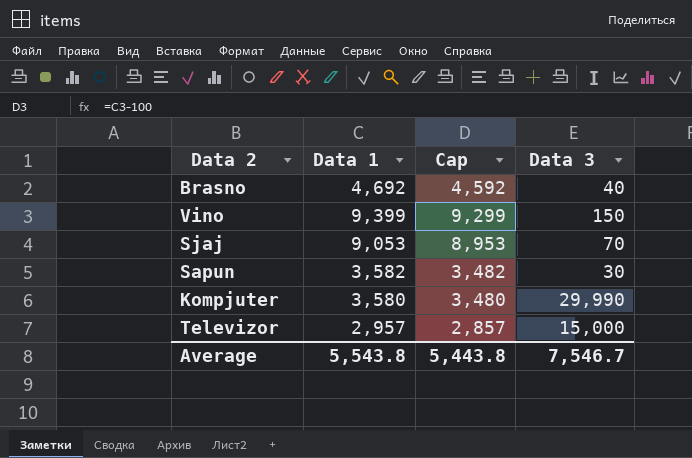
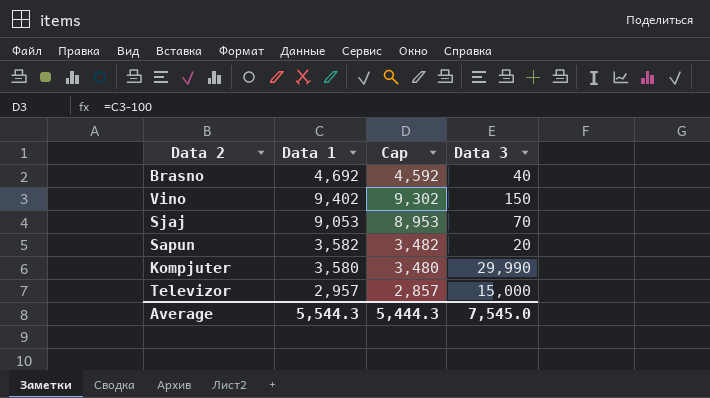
Vino | Data 1: 9,399 -> 9,402
Vino | Cap: 9,299 -> 9,302
Sapun | Data 3: 30 -> 20
Average | Data 1: 5,543.8 -> 5,544.3
Average | Cap: 5,443.8 -> 5,444.3
Average | Data 3: 7,546.7 -> 7,545.0

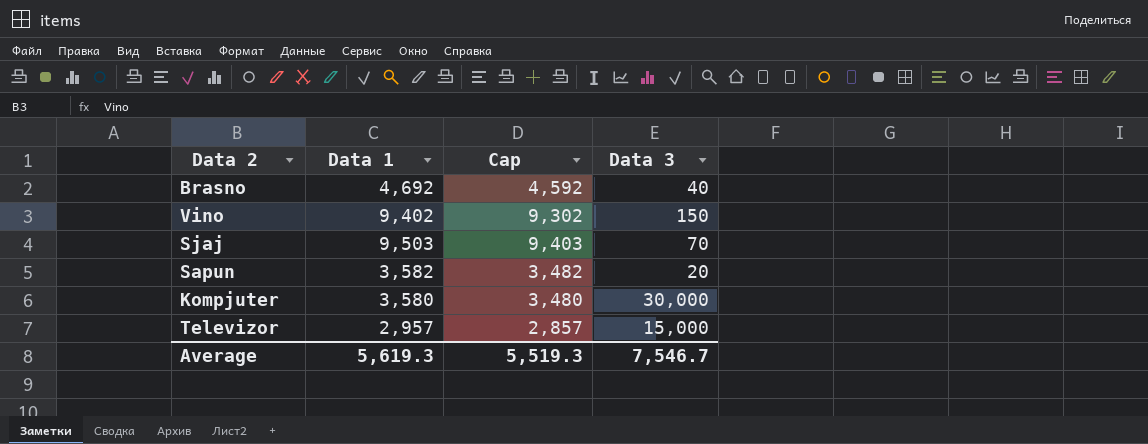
Sjaj | Data 1: 9,053 -> 9,503
Sjaj | Cap: 8,953 -> 9,403
Kompjuter | Data 3: 29,990 -> 30,000
Average | Data 1: 5,544.3 -> 5,619.3
Average | Cap: 5,444.3 -> 5,519.3
Average | Data 3: 7,545.0 -> 7,546.7

